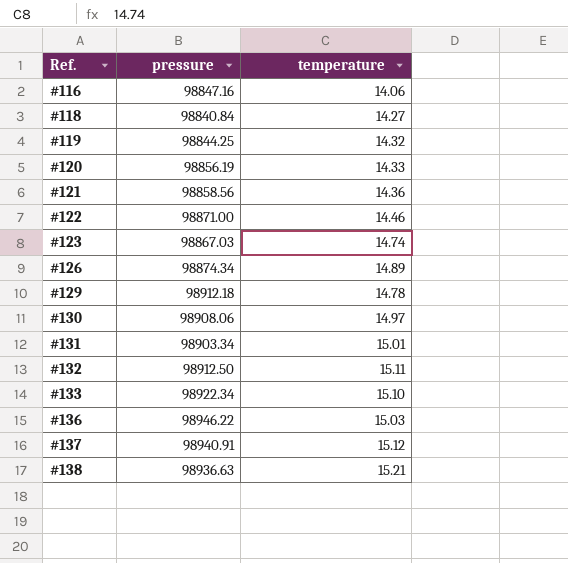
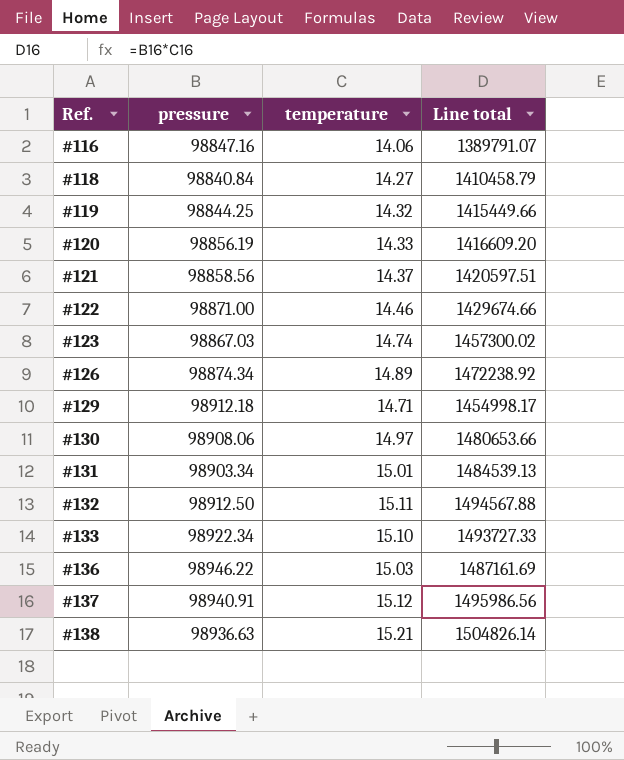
column Line total | formula: none -> [pressure] * [temperature]
#121 | temperature: 14.36 -> 14.37
#129 | temperature: 14.78 -> 14.71

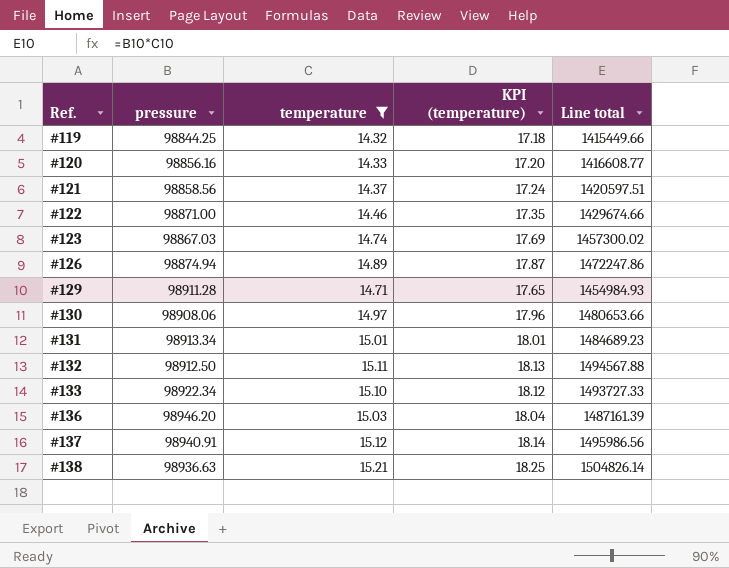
filter: none -> temperature >= 14.32
column KPI (temperature) | formula: none -> [temperature] * 1.2
#120 | pressure: 98856.19 -> 98856.16
#120 | Line total: 1416609.20 -> 1416608.77
#126 | pressure: 98874.34 -> 98874.94
#126 | Line total: 1472238.92 -> 1472247.86
#129 | pressure: 98912.18 -> 98911.28
#129 | Line total: 1454998.17 -> 1454984.93
#131 | pressure: 98903.34 -> 98913.34
#131 | Line total: 1484539.13 -> 1484689.23
#136 | pressure: 98946.22 -> 98946.20
#136 | Line total: 1487161.69 -> 1487161.39

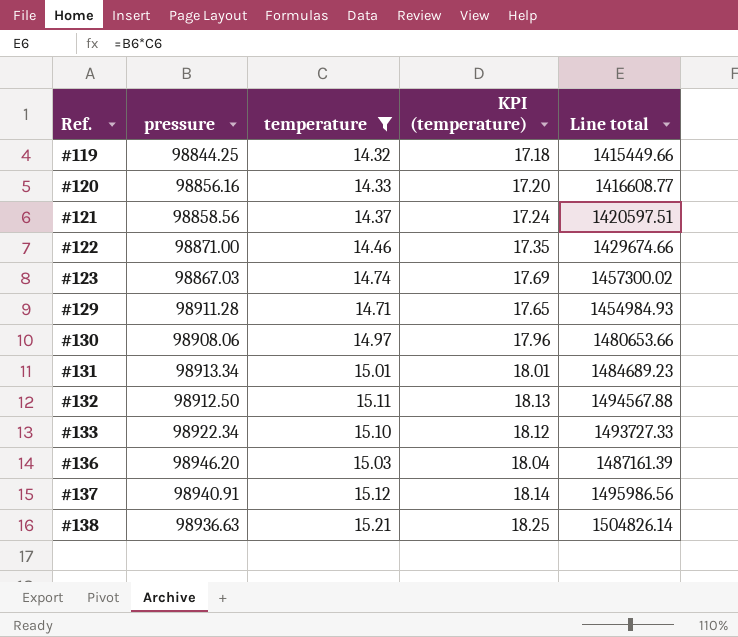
row #126: 98874.94 | 14.89 | 17.87 | 1472247.86 -> none

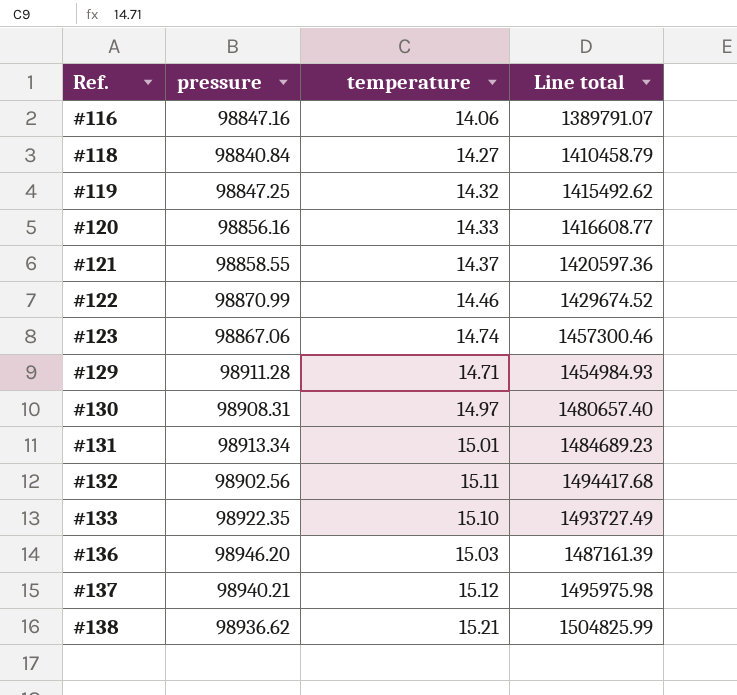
filter: temperature >= 14.32 -> none
column KPI (temperature) | formula: [temperature] * 1.2 -> none
#119 | pressure: 98844.25 -> 98847.25
#119 | Line total: 1415449.66 -> 1415492.62
#121 | pressure: 98858.56 -> 98858.55
#121 | Line total: 1420597.51 -> 1420597.36
#122 | pressure: 98871.00 -> 98870.99
#122 | Line total: 1429674.66 -> 1429674.52
#123 | pressure: 98867.03 -> 98867.06
#123 | Line total: 1457300.02 -> 1457300.46
#130 | pressure: 98908.06 -> 98908.31
#130 | Line total: 1480653.66 -> 1480657.40
#132 | pressure: 98912.50 -> 98902.56
#132 | Line total: 1494567.88 -> 1494417.68
#133 | pressure: 98922.34 -> 98922.35
#133 | Line total: 1493727.33 -> 1493727.49
#137 | pressure: 98940.91 -> 98940.21
#137 | Line total: 1495986.56 -> 1495975.98
#138 | pressure: 98936.63 -> 98936.62
#138 | Line total: 1504826.14 -> 1504825.99

